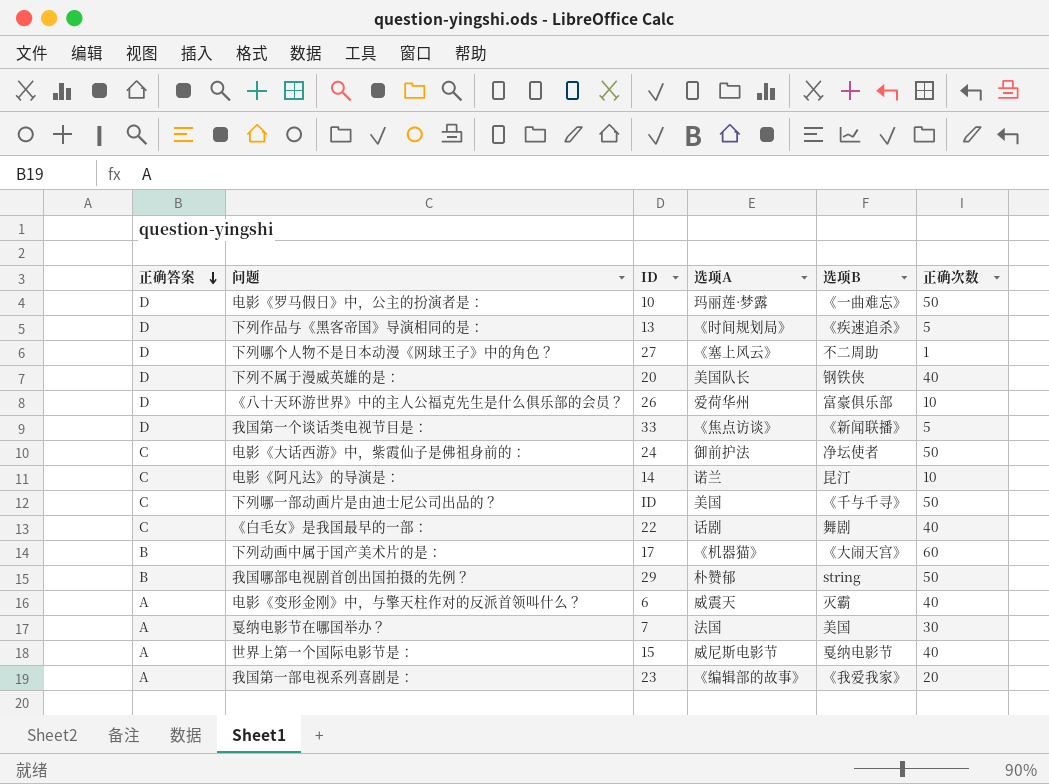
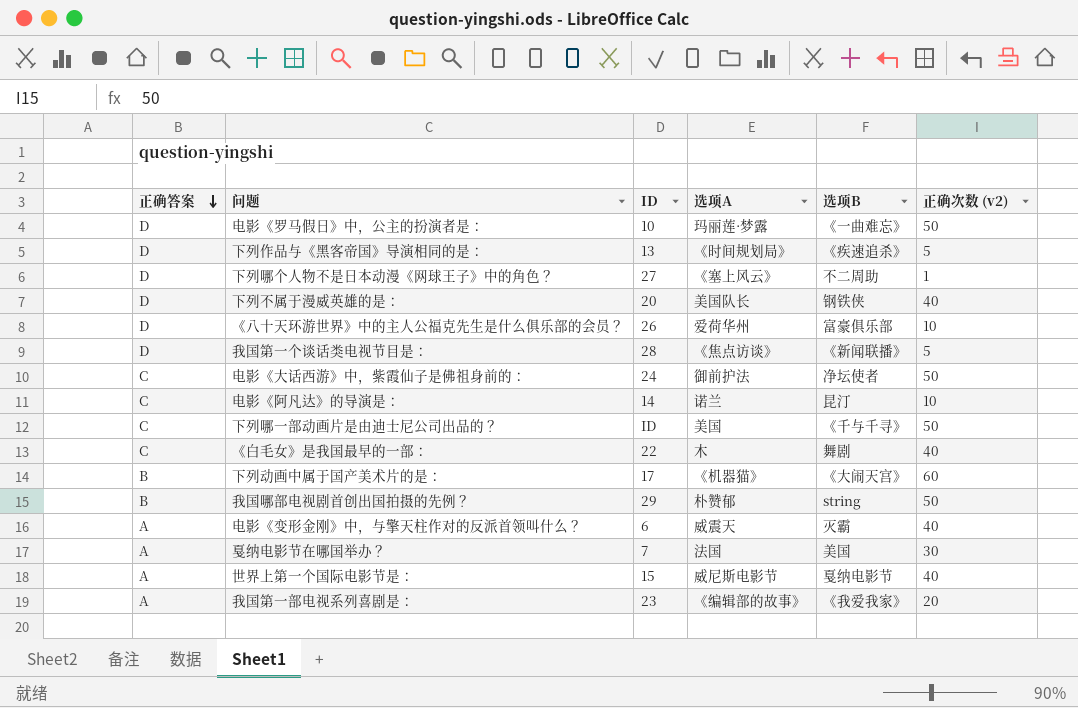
column name: 正确次数 -> 正确次数 (v2)
我国第一个谈话类电视节目是： | ID: 33 -> 28
《白毛女》是我国最早的一部： | 选项A: 话剧 -> 木

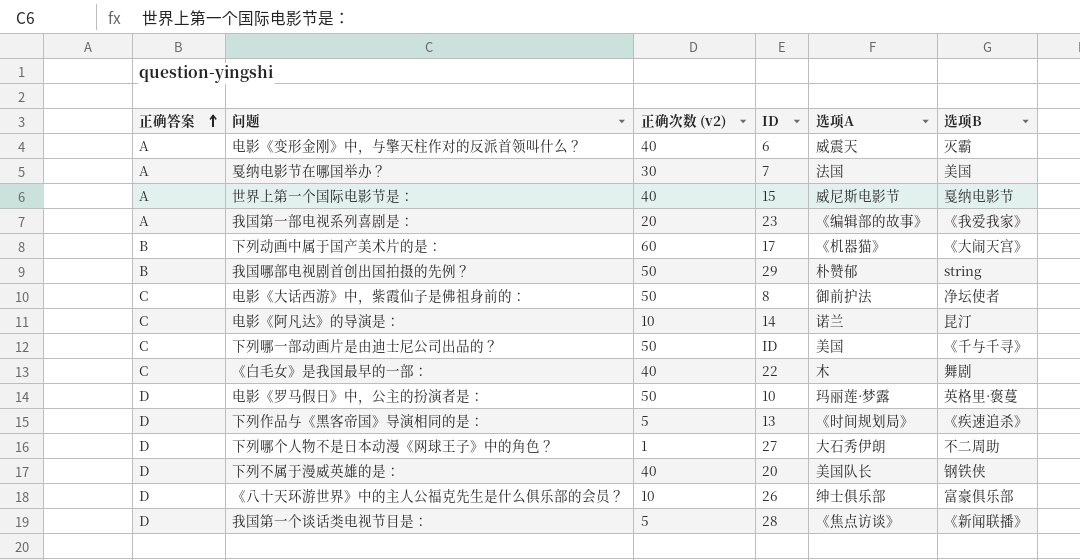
row order: 正确答案 descending -> 正确答案 ascending
column 正确次数 (v2) | position: 6 -> 3
电影《大话西游》中，紫霞仙子是佛祖身前的： | ID: 24 -> 8
电影《罗马假日》中，公主的扮演者是： | 选项B: 《一曲难忘》 -> 英格里·褒蔓
下列哪个人物不是日本动漫《网球王子》中的角色？ | 选项A: 《塞上风云》 -> 大石秀伊朗
《八十天环游世界》中的主人公福克先生是什么俱乐部的会员？ | 选项A: 爱荷华州 -> 绅士俱乐部

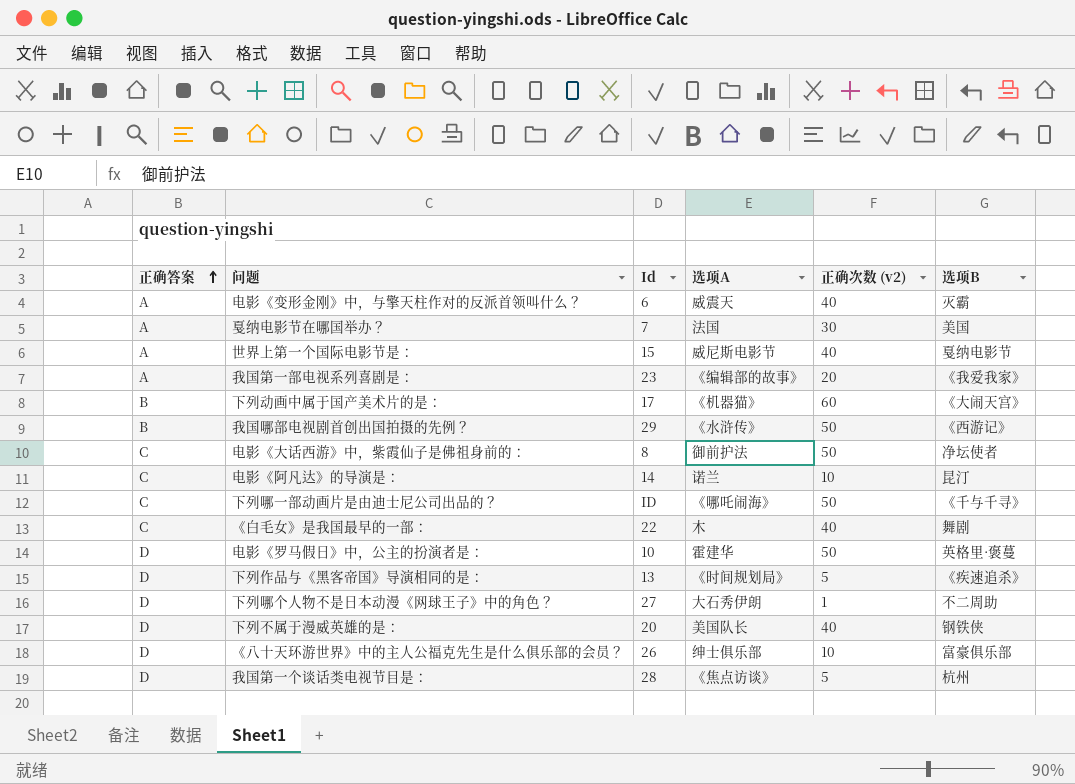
column name: ID -> Id
column 正确次数 (v2) | position: 3 -> 5
我国哪部电视剧首创出国拍摄的先例？ | 选项A: 朴赞郁 -> 《水浒传》
我国哪部电视剧首创出国拍摄的先例？ | 选项B: string -> 《西游记》
下列哪一部动画片是由迪士尼公司出品的？ | 选项A: 美国 -> 《哪吒闹海》
电影《罗马假日》中，公主的扮演者是： | 选项A: 玛丽莲·梦露 -> 霍建华
我国第一个谈话类电视节目是： | 选项B: 《新闻联播》 -> 杭州

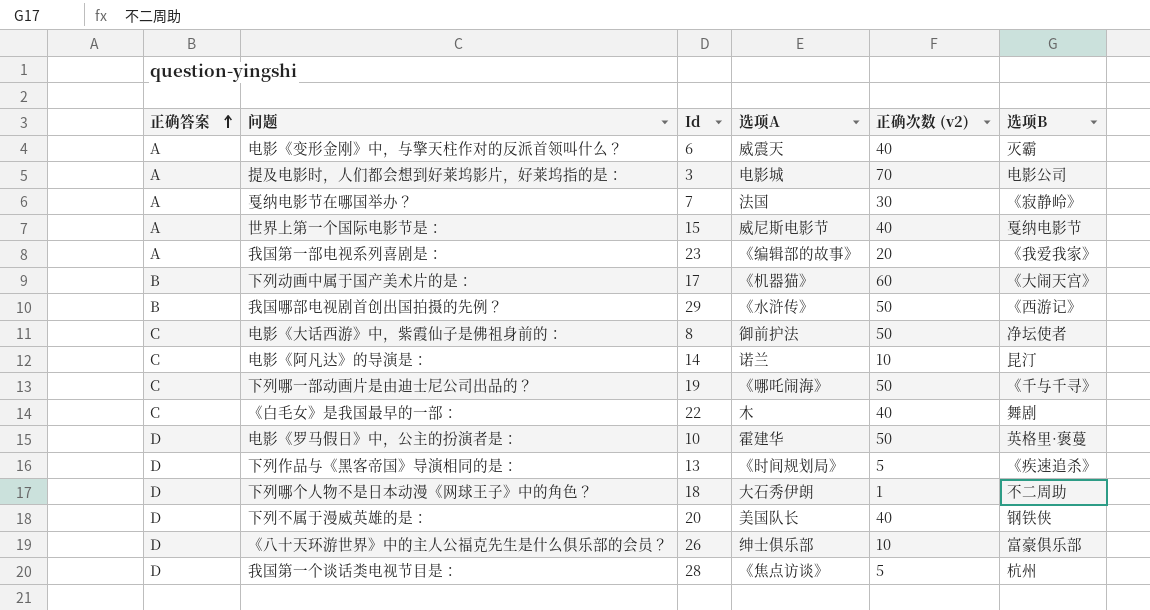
row 提及电影时，人们都会想到好莱坞影片，好莱坞指的是：: none -> A | 3 | 电影城 | 70 | 电影公司
戛纳电影节在哪国举办？ | 选项B: 美国 -> 《寂静岭》
下列哪一部动画片是由迪士尼公司出品的？ | Id: ID -> 19
下列哪个人物不是日本动漫《网球王子》中的角色？ | Id: 27 -> 18

